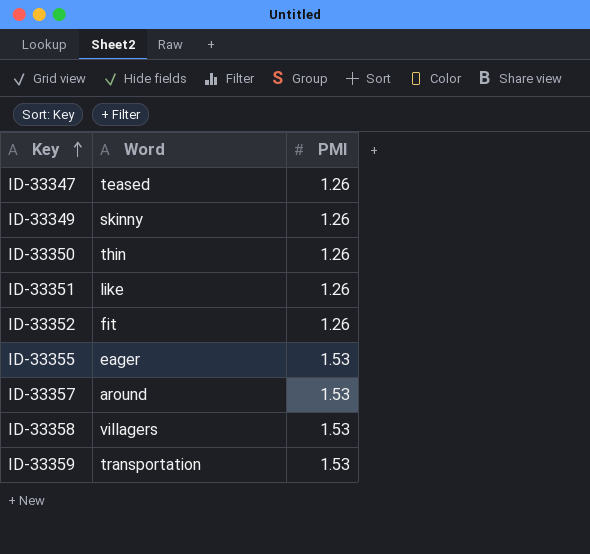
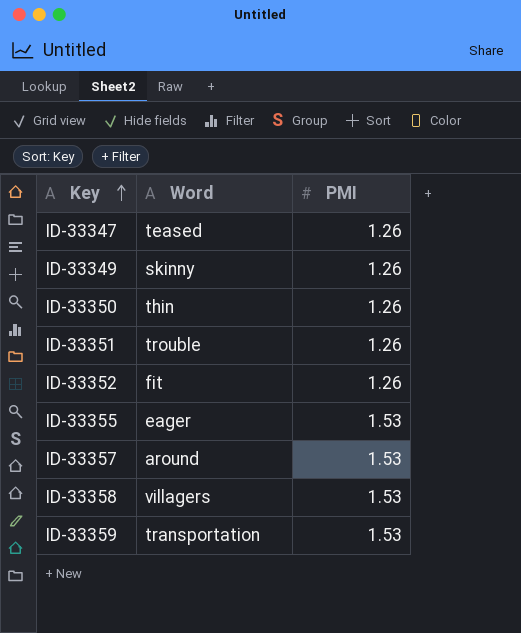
ID-33351 | Word: like -> trouble

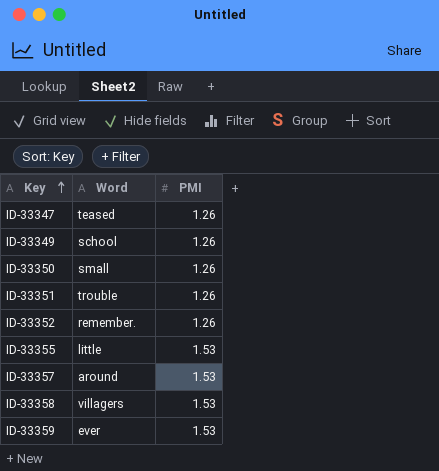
ID-33349 | Word: skinny -> school
ID-33350 | Word: thin -> small
ID-33352 | Word: fit -> remember.
ID-33355 | Word: eager -> little
ID-33359 | Word: transportation -> ever

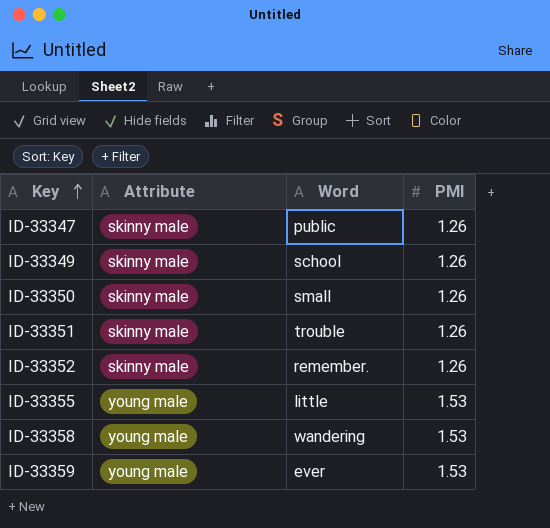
column Attribute | position: none -> 2
row ID-33357: around | 1.53 -> none
ID-33347 | Word: teased -> public
ID-33358 | Word: villagers -> wandering

